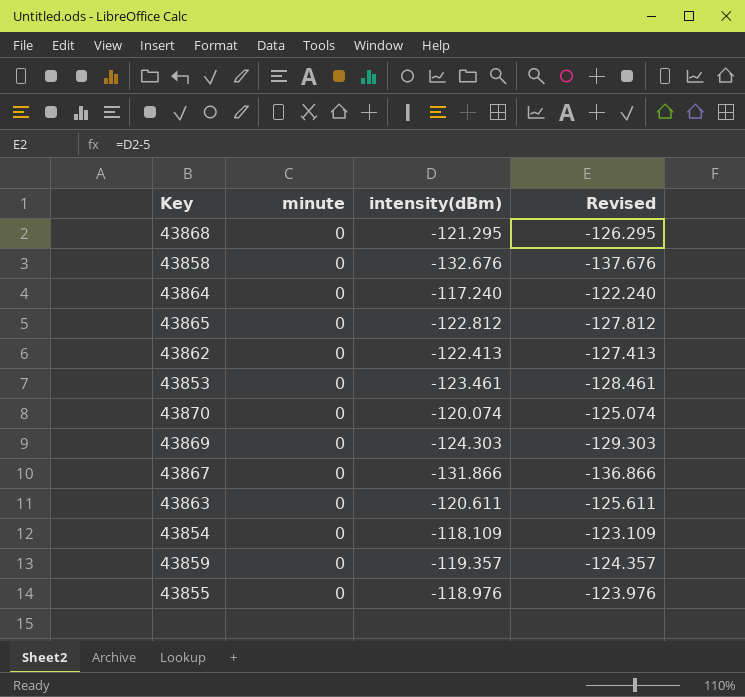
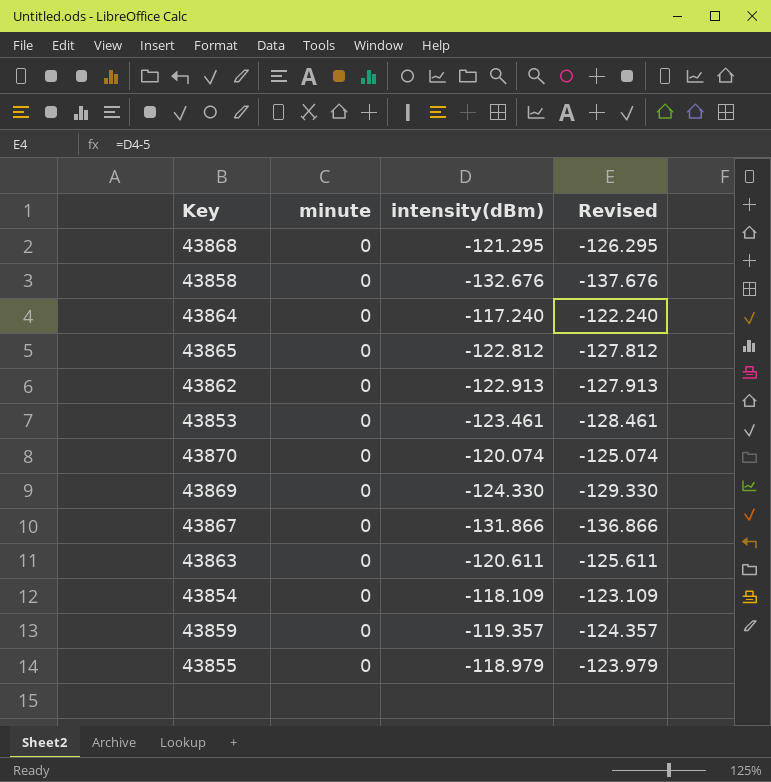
43862 | intensity(dBm): -122.413 -> -122.913
43862 | Revised: -127.413 -> -127.913
43869 | intensity(dBm): -124.303 -> -124.330
43869 | Revised: -129.303 -> -129.330
43855 | intensity(dBm): -118.976 -> -118.979
43855 | Revised: -123.976 -> -123.979

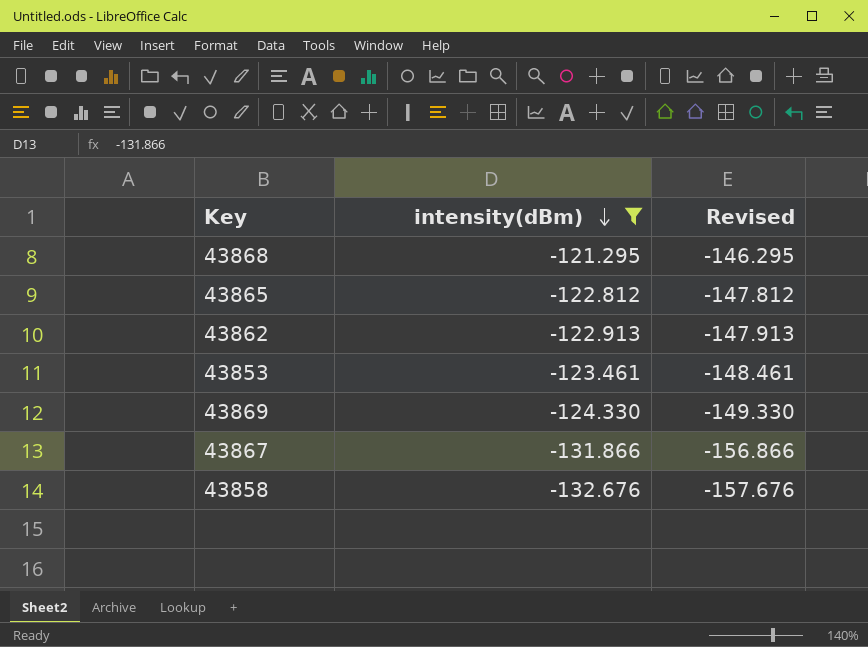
filter: none -> intensity(dBm) <= -121.295
row order: none -> intensity(dBm) descending
column minute | position: 2 -> none
column Revised | formula: [intensity(dBm)] - 5 -> [intensity(dBm)] - 25

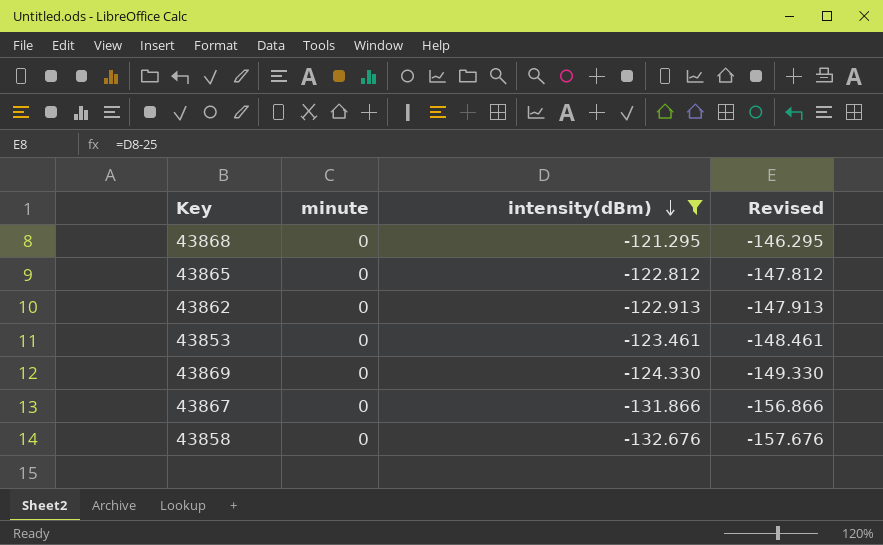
column minute | position: none -> 2

